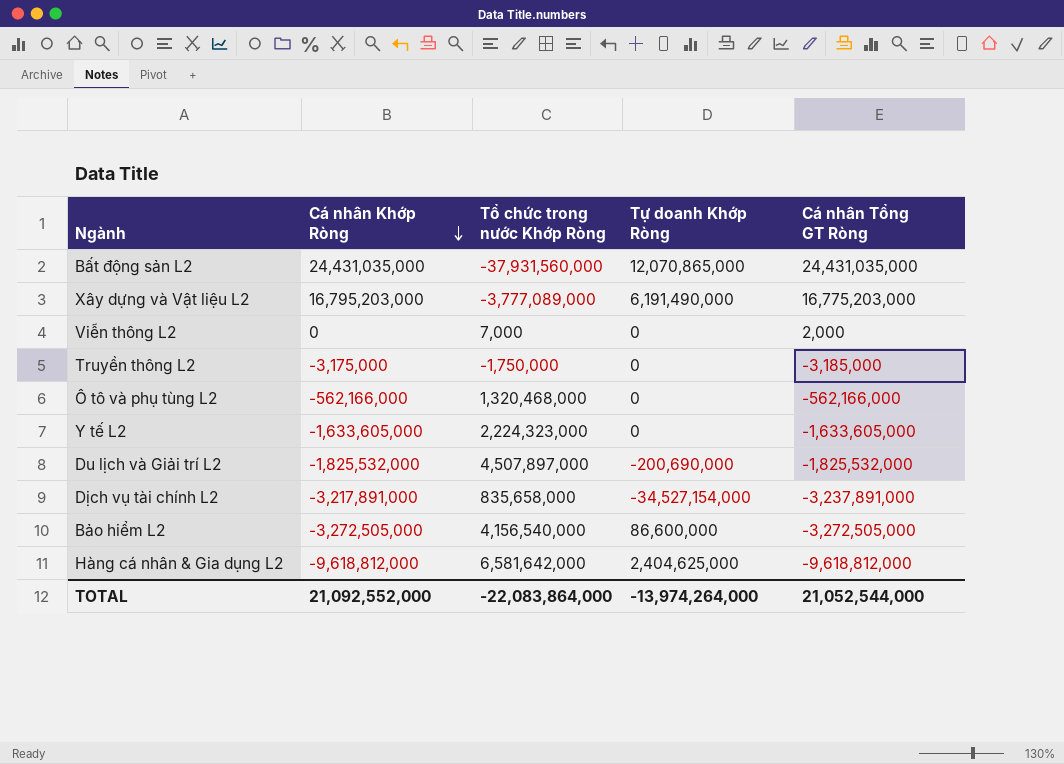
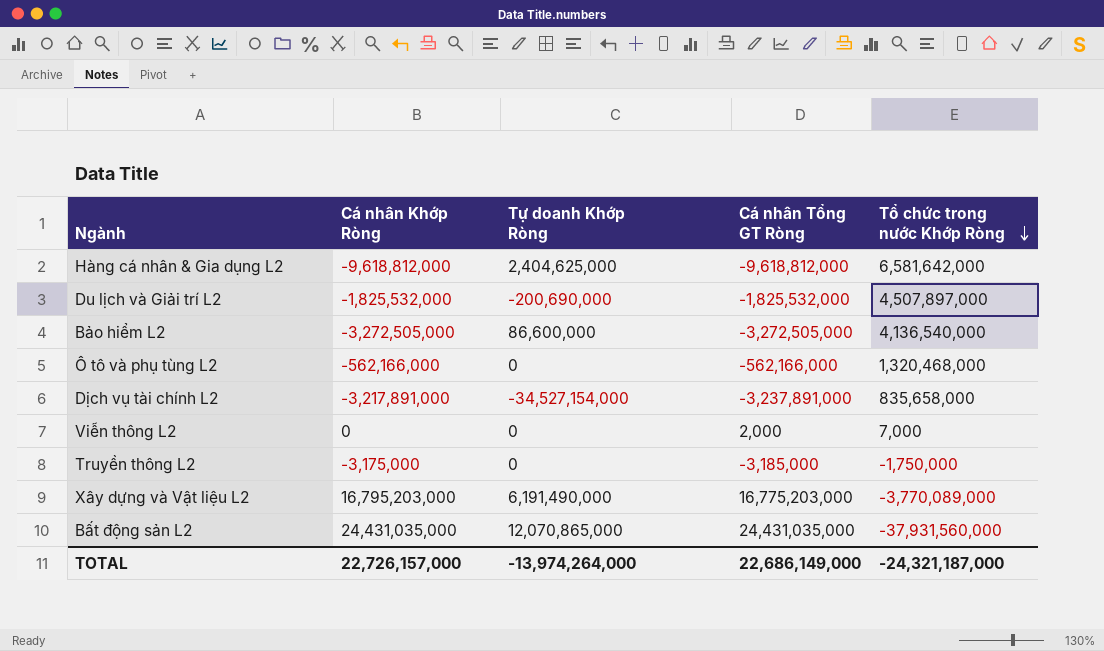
row order: Cá nhân Khớp Ròng descending -> Tổ chức trong nước Khớp Ròng descending
column Tổ chức trong nước Khớp Ròng | position: 3 -> 5
row Y tế L2: -1,633,605,000 | 2,224,323,000 | 0 | -1,633,605,000 -> none
Bảo hiểm L2 | Tổ chức trong nước Khớp Ròng: 4,156,540,000 -> 4,136,540,000
Xây dựng và Vật liệu L2 | Tổ chức trong nước Khớp Ròng: -3,777,089,000 -> -3,770,089,000
TOTAL | Cá nhân Khớp Ròng: 21,092,552,000 -> 22,726,157,000
TOTAL | Cá nhân Tổng GT Ròng: 21,052,544,000 -> 22,686,149,000
TOTAL | Tổ chức trong nước Khớp Ròng: -22,083,864,000 -> -24,321,187,000

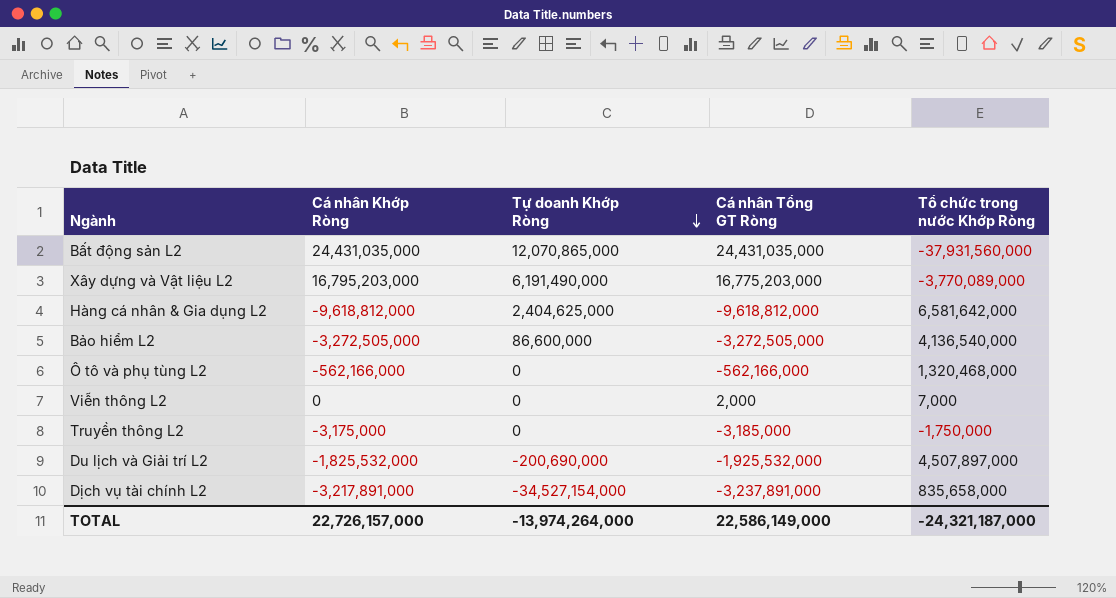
row order: Tổ chức trong nước Khớp Ròng descending -> Tự doanh Khớp Ròng descending
Du lịch và Giải trí L2 | Cá nhân Tổng GT Ròng: -1,825,532,000 -> -1,925,532,000
TOTAL | Cá nhân Tổng GT Ròng: 22,686,149,000 -> 22,586,149,000

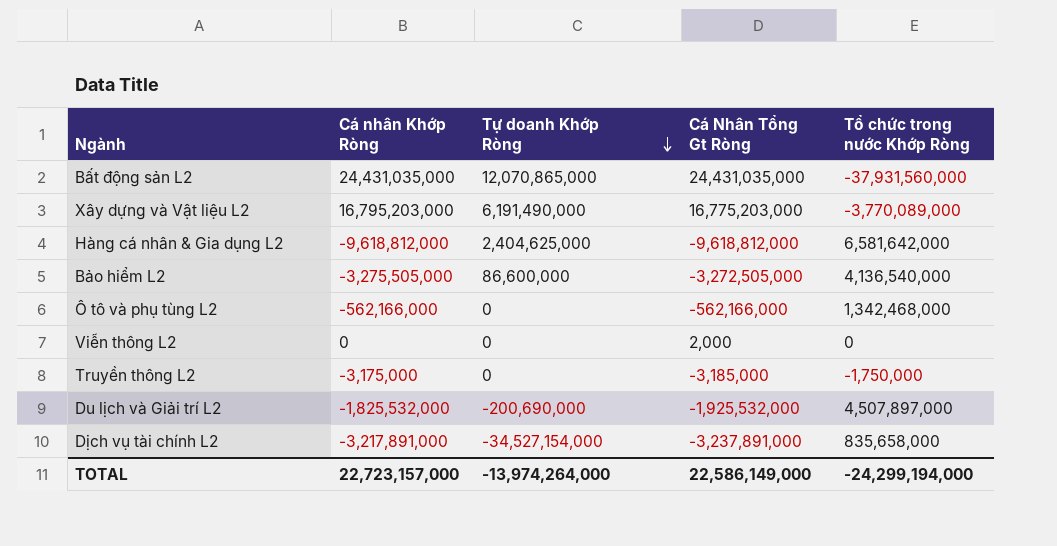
column name: Cá nhân Tổng GT Ròng -> Cá Nhân Tổng Gt Ròng
Bảo hiểm L2 | Cá nhân Khớp Ròng: -3,272,505,000 -> -3,275,505,000
Ô tô và phụ tùng L2 | Tổ chức trong nước Khớp Ròng: 1,320,468,000 -> 1,342,468,000
Viễn thông L2 | Tổ chức trong nước Khớp Ròng: 7,000 -> 0
TOTAL | Cá nhân Khớp Ròng: 22,726,157,000 -> 22,723,157,000
TOTAL | Tổ chức trong nước Khớp Ròng: -24,321,187,000 -> -24,299,194,000

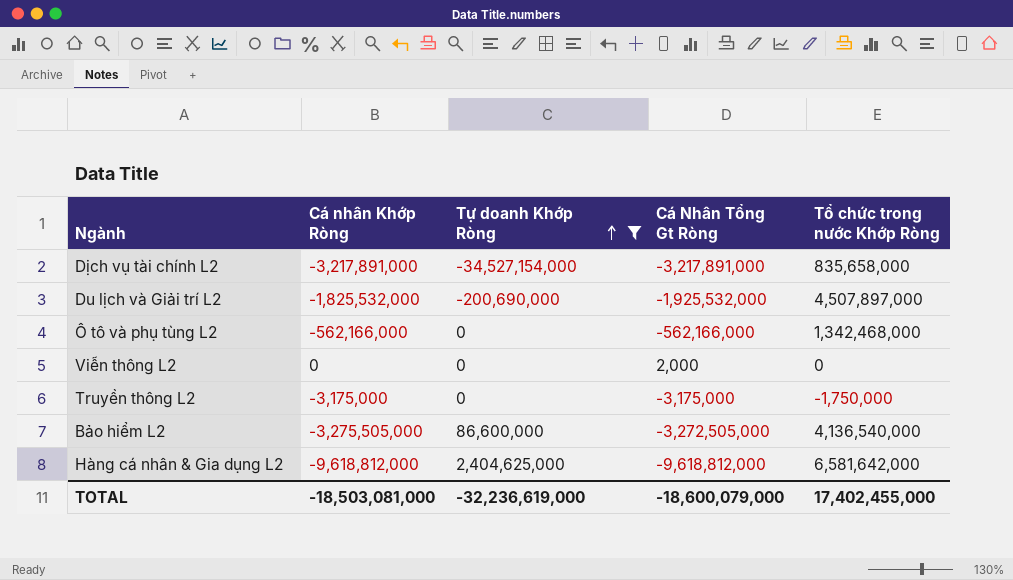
filter: none -> Tự doanh Khớp Ròng <= 2,404,625,000
row order: Tự doanh Khớp Ròng descending -> Tự doanh Khớp Ròng ascending
Dịch vụ tài chính L2 | Cá Nhân Tổng Gt Ròng: -3,237,891,000 -> -3,217,891,000
Truyền thông L2 | Cá Nhân Tổng Gt Ròng: -3,185,000 -> -3,175,000
TOTAL | Cá nhân Khớp Ròng: 22,723,157,000 -> -18,503,081,000
TOTAL | Tự doanh Khớp Ròng: -13,974,264,000 -> -32,236,619,000
TOTAL | Cá Nhân Tổng Gt Ròng: 22,586,149,000 -> -18,600,079,000
TOTAL | Tổ chức trong nước Khớp Ròng: -24,299,194,000 -> 17,402,455,000

